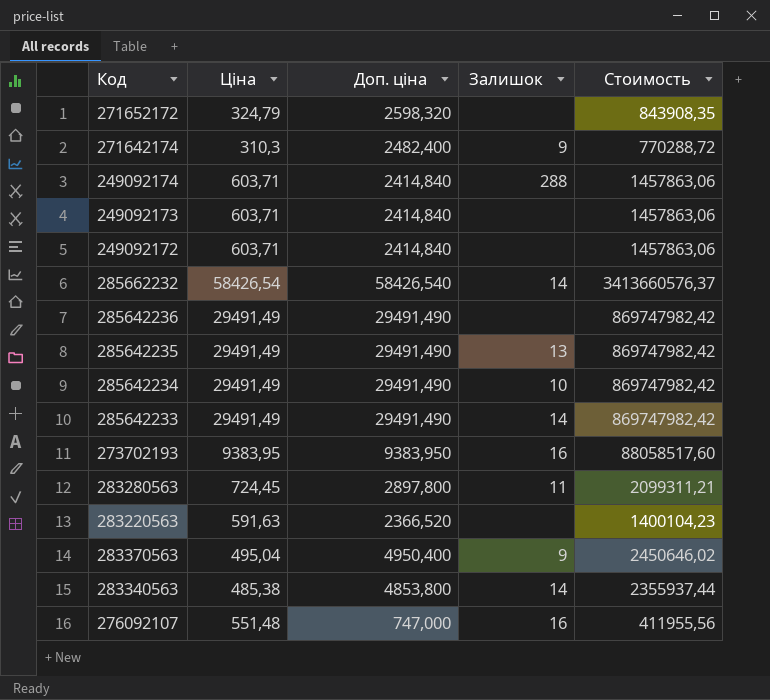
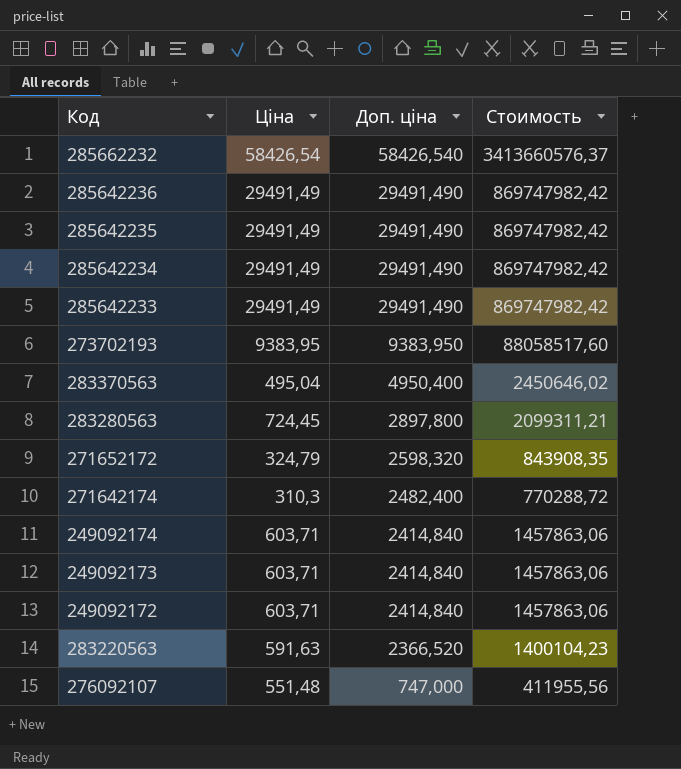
row order: none -> Доп. ціна descending
column Залишок | position: 4 -> none
row 283340563: 485,38 | 4853,800 | 14 | 2355937,44 -> none

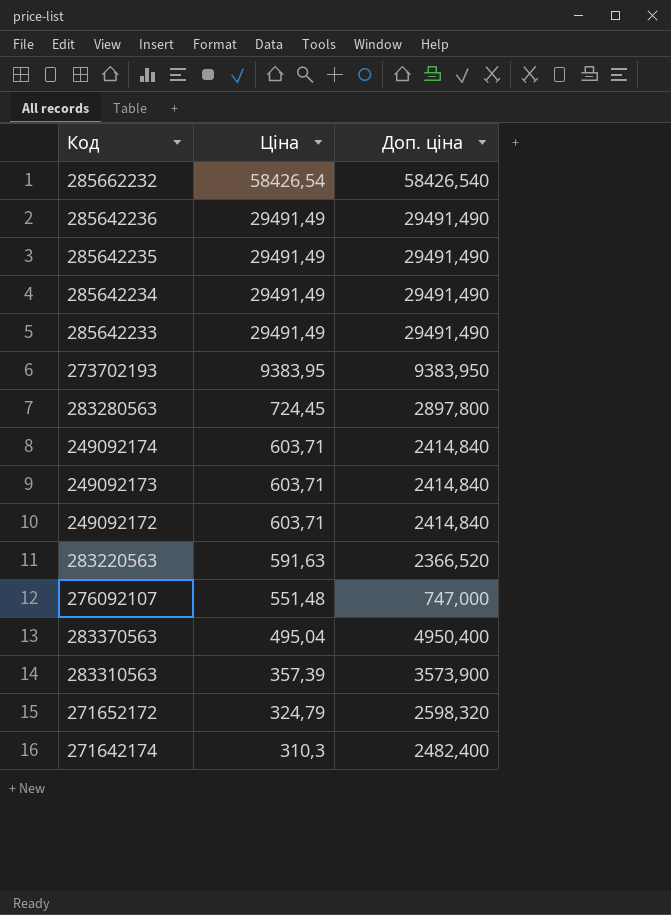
row order: Доп. ціна descending -> Ціна descending
column Стоимость | formula: [Ціна] * [Доп. ціна] -> none
row 283310563: none -> 357,39 | 3573,900

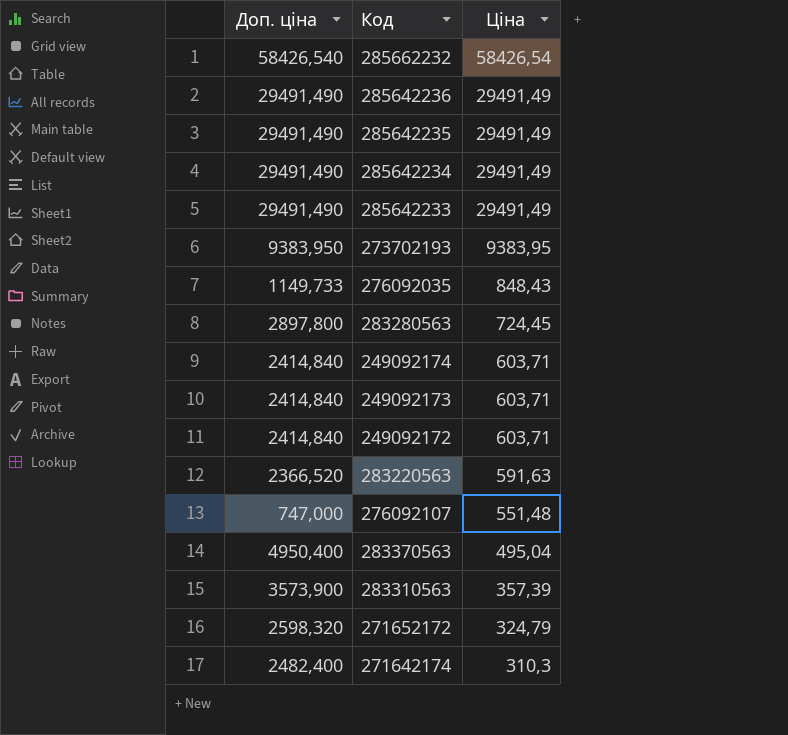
column Доп. ціна | position: 3 -> 1
row 276092035: none -> 1149,733 | 848,43

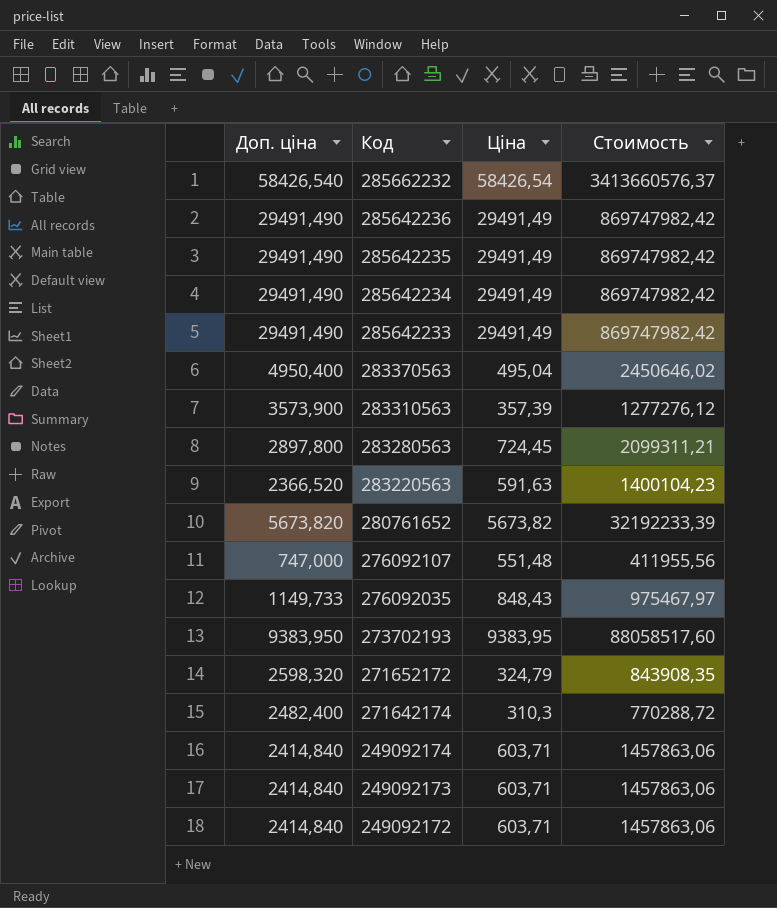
row order: Ціна descending -> Код descending
column Стоимость | formula: none -> [Доп. ціна] * [Ціна]
row 280761652: none -> 5673,820 | 5673,82 | 32192233,39

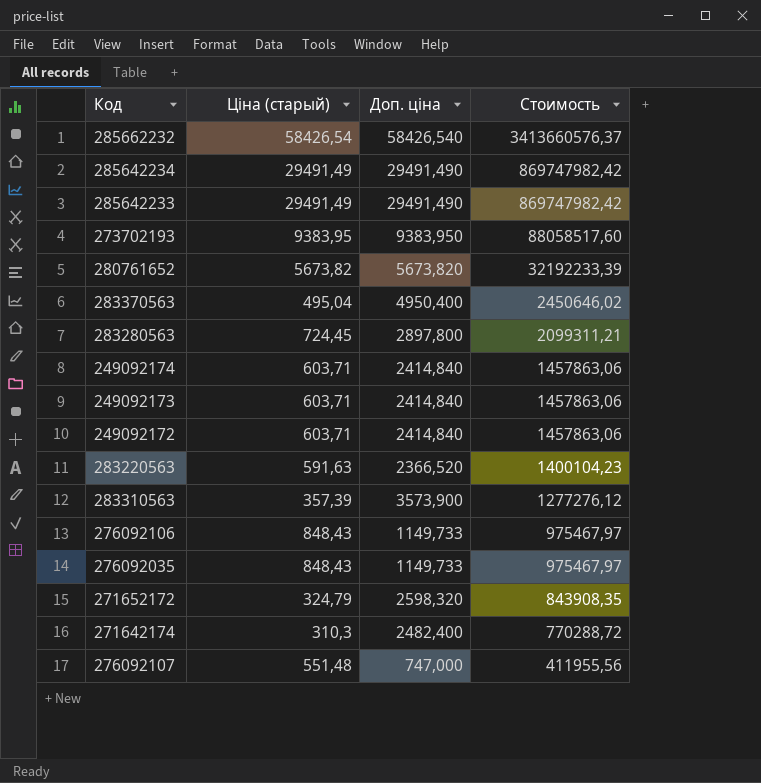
row order: Код descending -> Стоимость descending
column name: Ціна -> Ціна (старый)
column Доп. ціна | position: 1 -> 3
row 285642236: 29491,490 | 29491,49 | 869747982,42 -> none
row 285642235: 29491,490 | 29491,49 | 869747982,42 -> none
row 276092106: none -> 848,43 | 1149,733 | 975467,97

